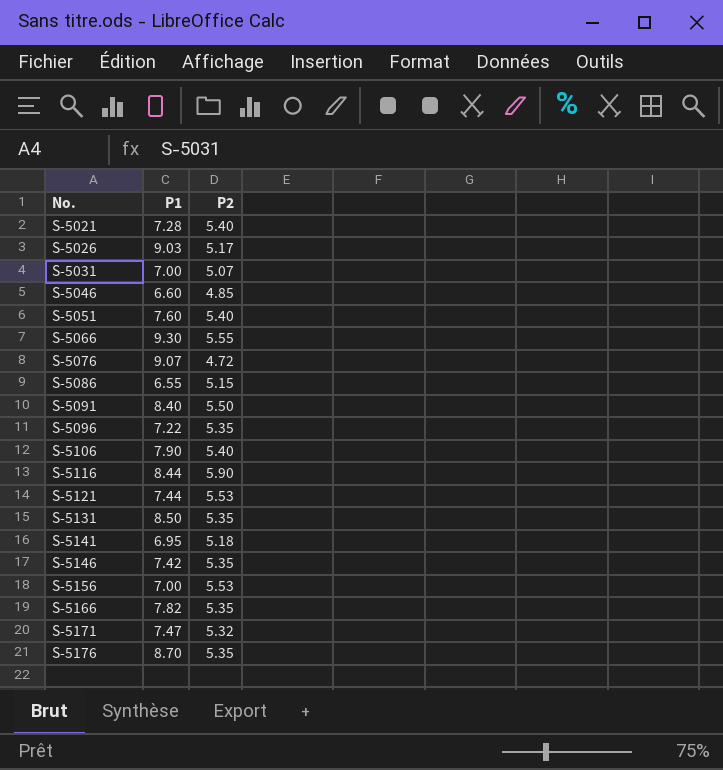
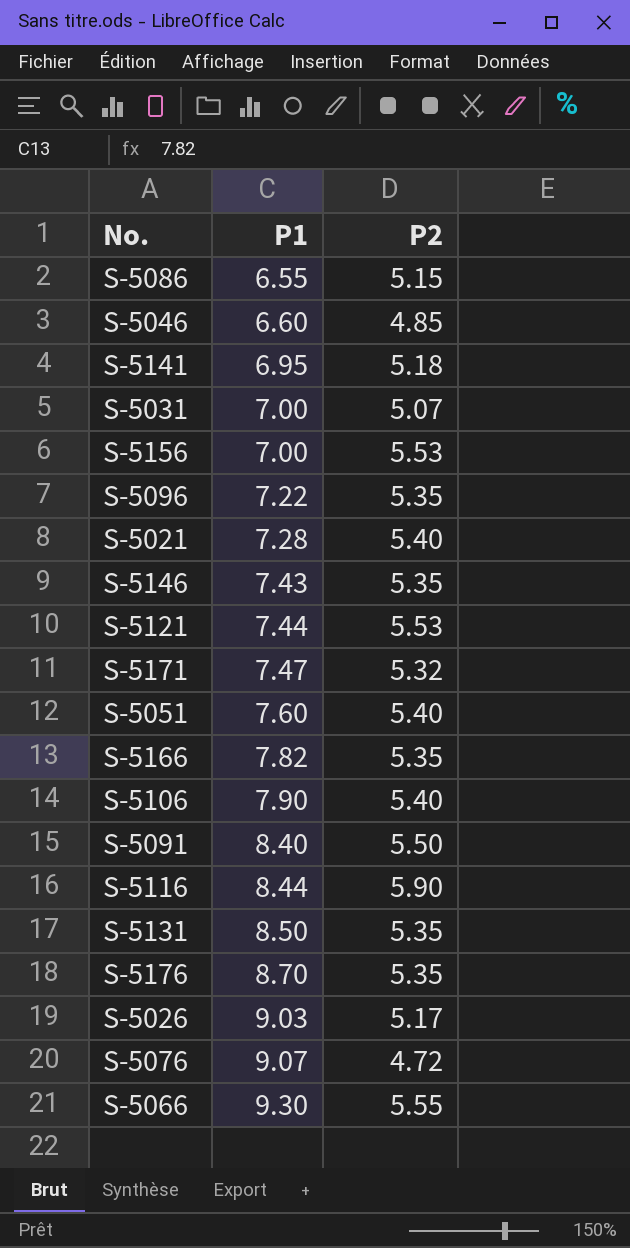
row order: No. ascending -> P1 ascending
S-5146 | P1: 7.42 -> 7.43

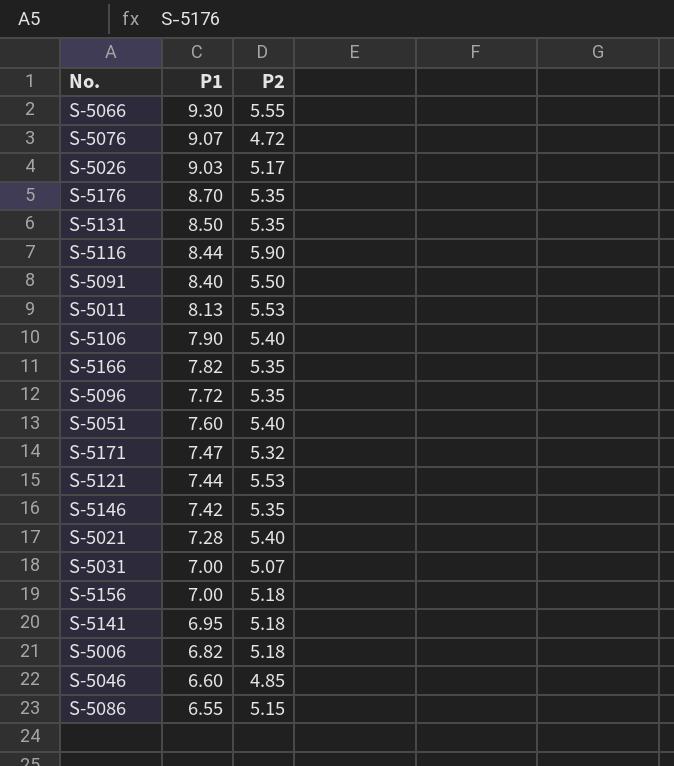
row order: P1 ascending -> P1 descending
row S-5011: none -> 8.13 | 5.53
S-5096 | P1: 7.22 -> 7.72
S-5146 | P1: 7.43 -> 7.42
S-5156 | P2: 5.53 -> 5.18
row S-5006: none -> 6.82 | 5.18

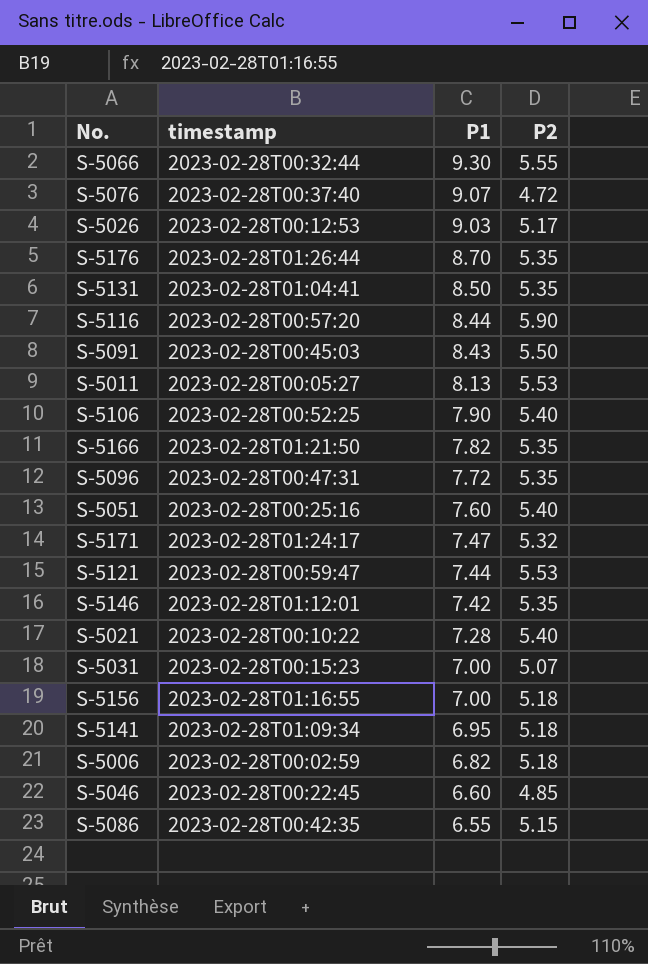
column timestamp | position: none -> 2
S-5091 | P1: 8.40 -> 8.43

